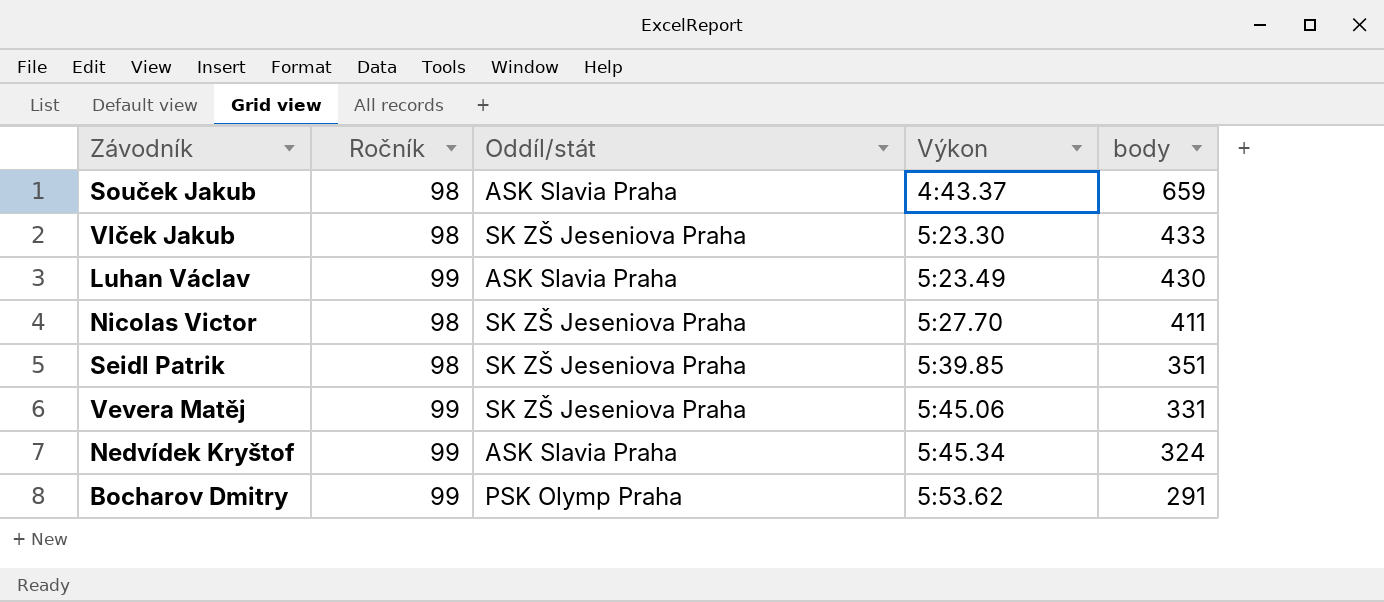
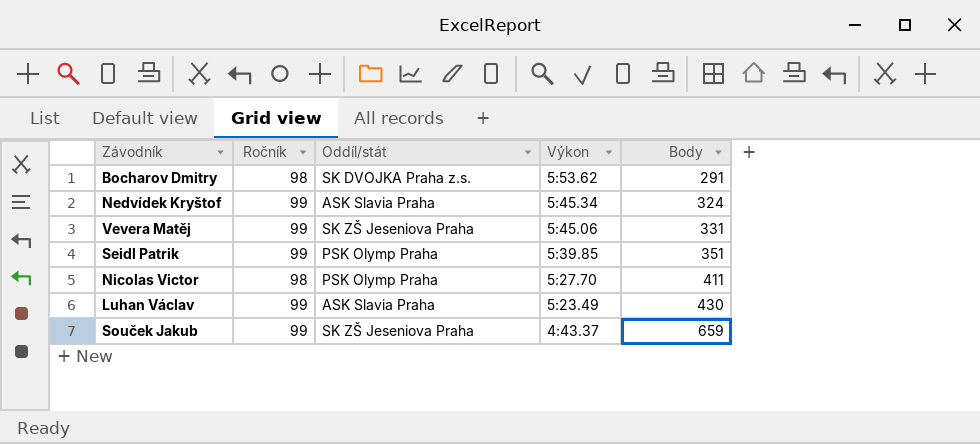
row order: Výkon ascending -> Výkon descending
column name: body -> Body
row Vlček Jakub: 98 | SK ZŠ Jeseniova Praha | 5:23.30 | 433 -> none
Bocharov Dmitry | Ročník: 99 -> 98
Bocharov Dmitry | Oddíl/stát: PSK Olymp Praha -> SK DVOJKA Praha z.s.
Seidl Patrik | Ročník: 98 -> 99
Seidl Patrik | Oddíl/stát: SK ZŠ Jeseniova Praha -> PSK Olymp Praha
Nicolas Victor | Oddíl/stát: SK ZŠ Jeseniova Praha -> PSK Olymp Praha
Souček Jakub | Ročník: 98 -> 99
Souček Jakub | Oddíl/stát: ASK Slavia Praha -> SK ZŠ Jeseniova Praha

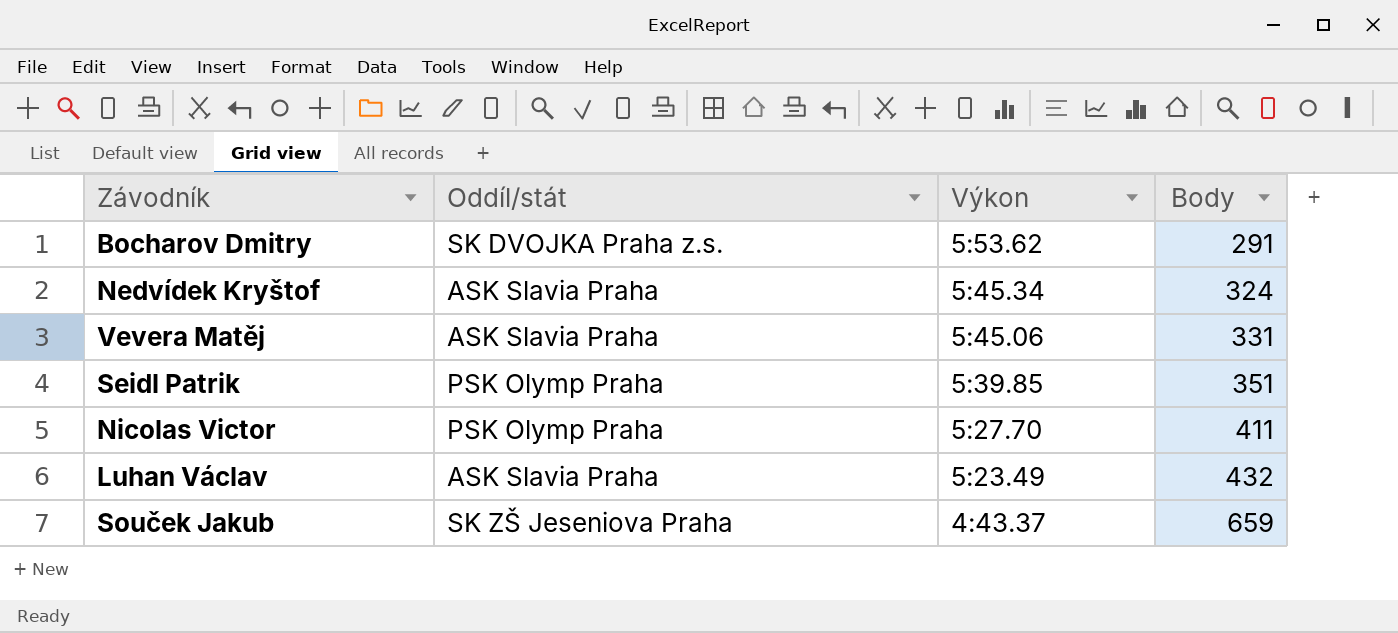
column Ročník | position: 2 -> none
Vevera Matěj | Oddíl/stát: SK ZŠ Jeseniova Praha -> ASK Slavia Praha
Luhan Václav | Body: 430 -> 432

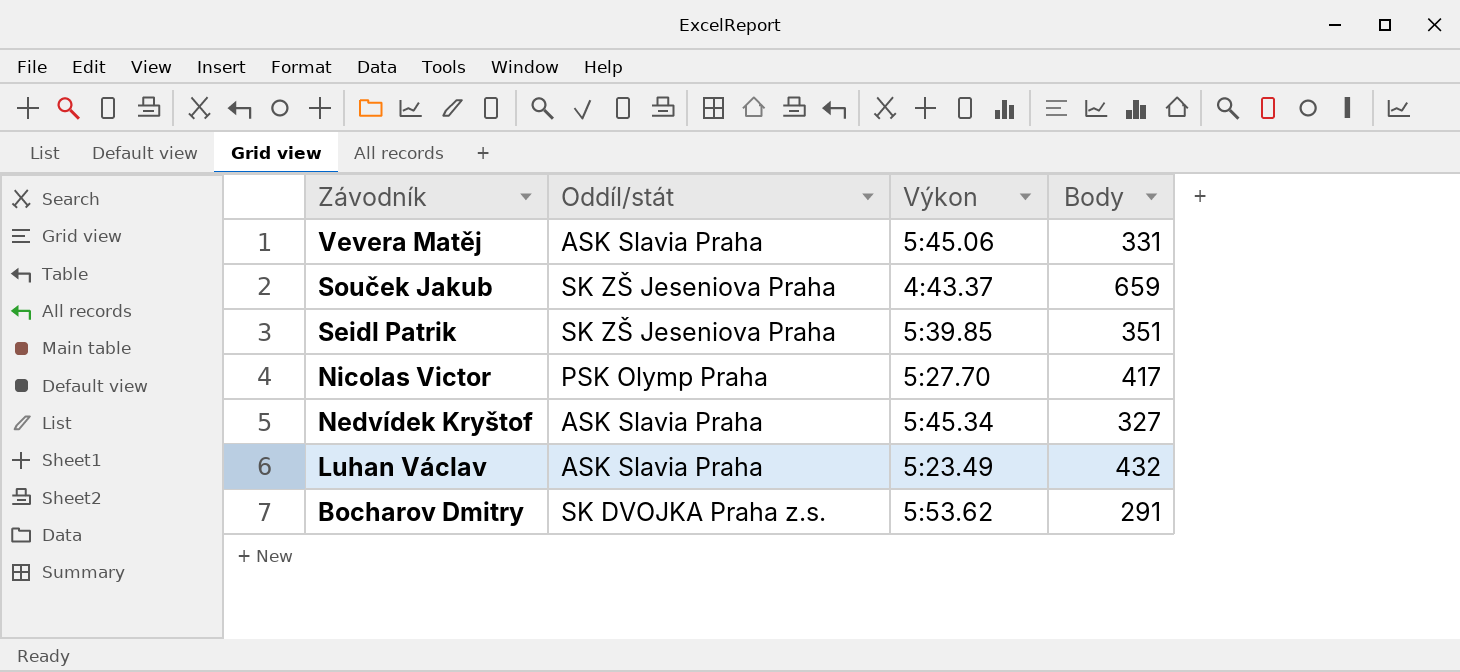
row order: Výkon descending -> Závodník descending
Seidl Patrik | Oddíl/stát: PSK Olymp Praha -> SK ZŠ Jeseniova Praha
Nicolas Victor | Body: 411 -> 417
Nedvídek Kryštof | Body: 324 -> 327

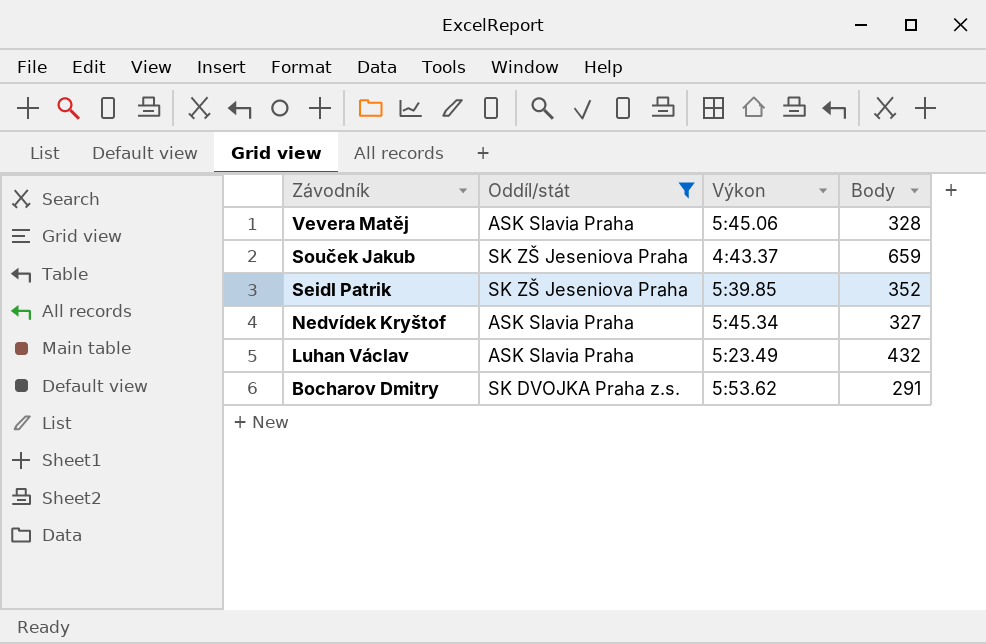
filter: none -> Oddíl/stát != PSK Olymp Praha
Vevera Matěj | Body: 331 -> 328
Seidl Patrik | Body: 351 -> 352

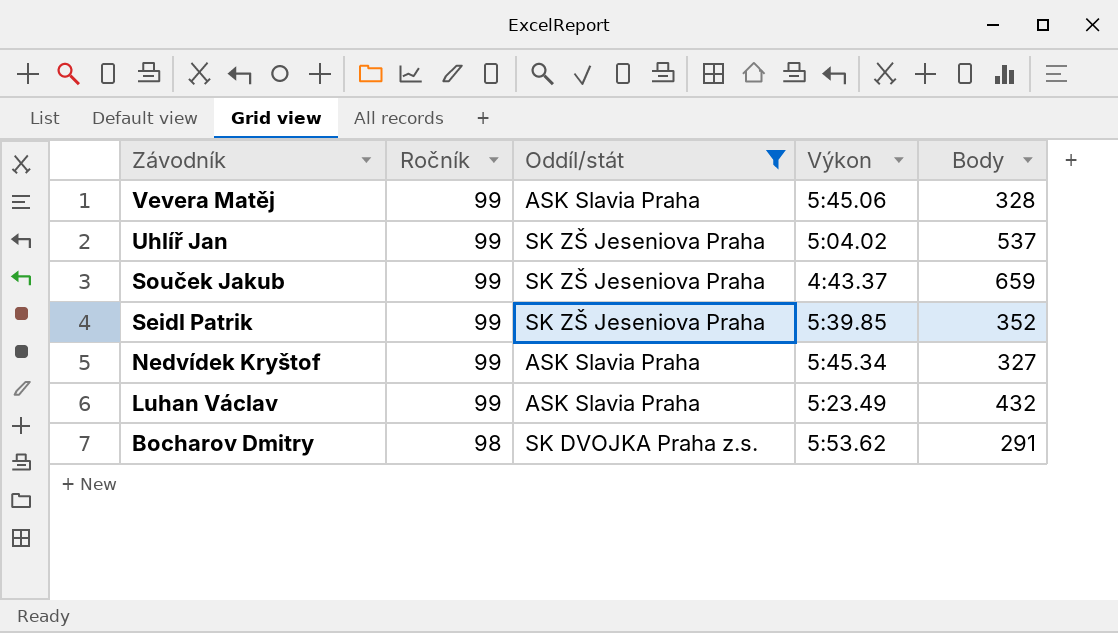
column Ročník | position: none -> 2
row Uhlíř Jan: none -> 99 | SK ZŠ Jeseniova Praha | 5:04.02 | 537

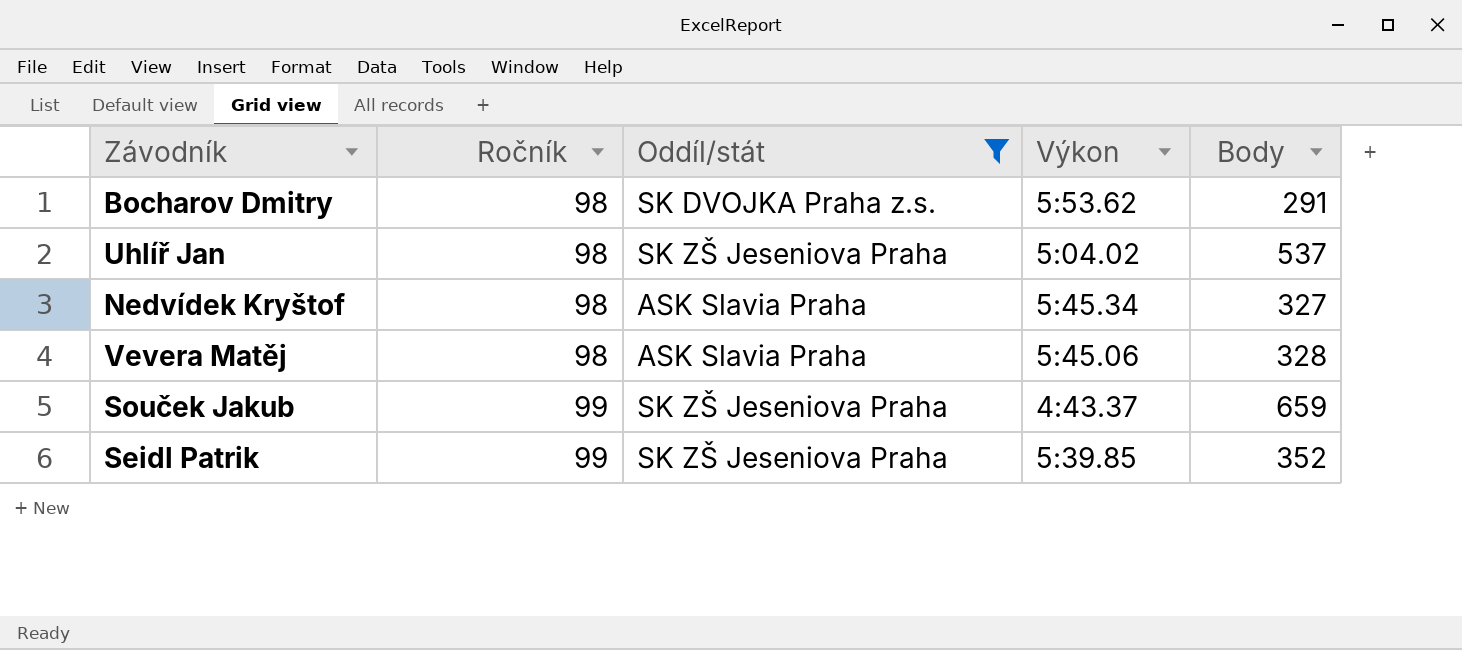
row order: Závodník descending -> Ročník ascending
row Luhan Václav: 99 | ASK Slavia Praha | 5:23.49 | 432 -> none
Uhlíř Jan | Ročník: 99 -> 98
Nedvídek Kryštof | Ročník: 99 -> 98
Vevera Matěj | Ročník: 99 -> 98

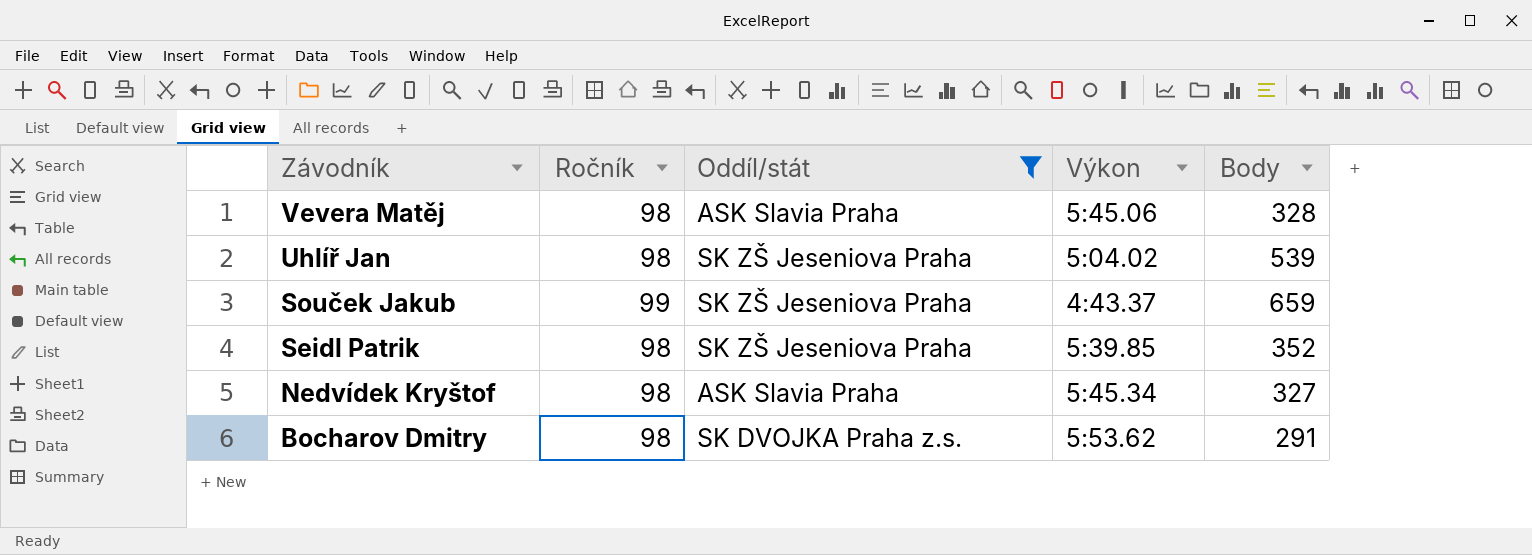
row order: Ročník ascending -> Závodník descending
Uhlíř Jan | Body: 537 -> 539
Seidl Patrik | Ročník: 99 -> 98

